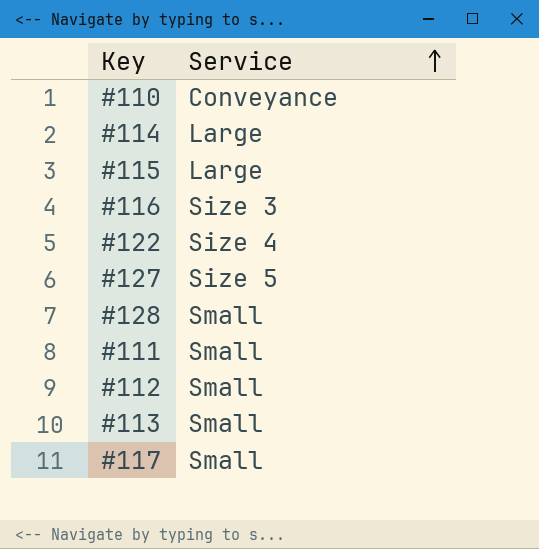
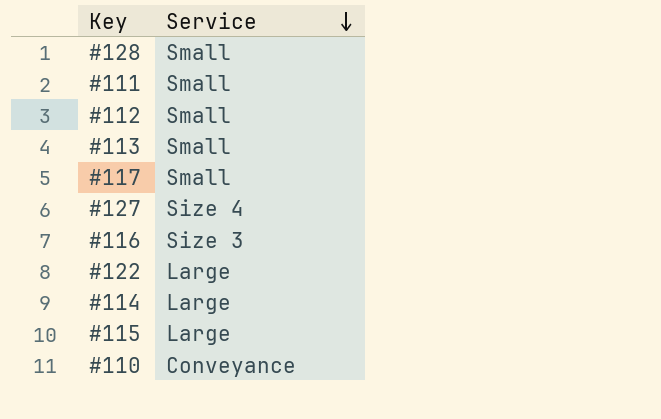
row order: Service ascending -> Service descending
#127 | Service: Size 5 -> Size 4
#122 | Service: Size 4 -> Large

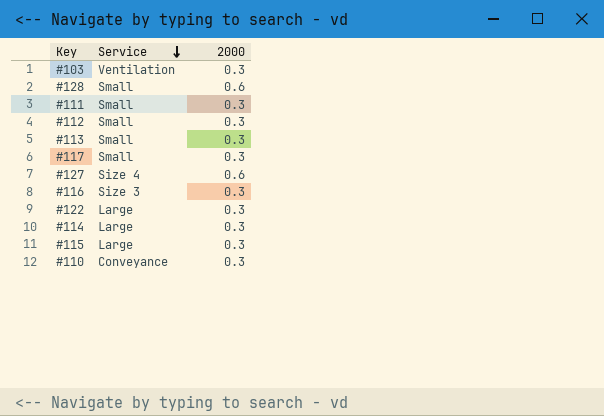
column 2000 | position: none -> 3
row #103: none -> Ventilation | 0.3

